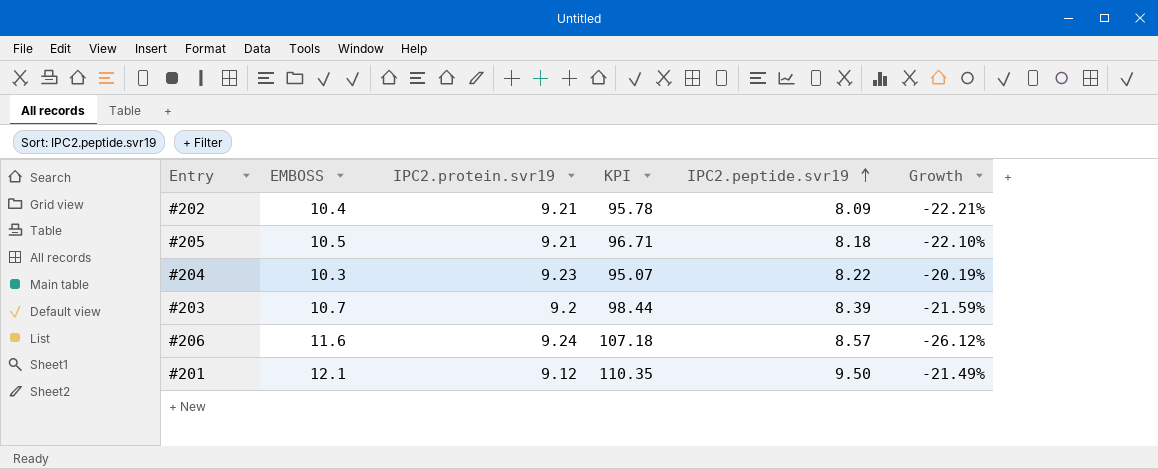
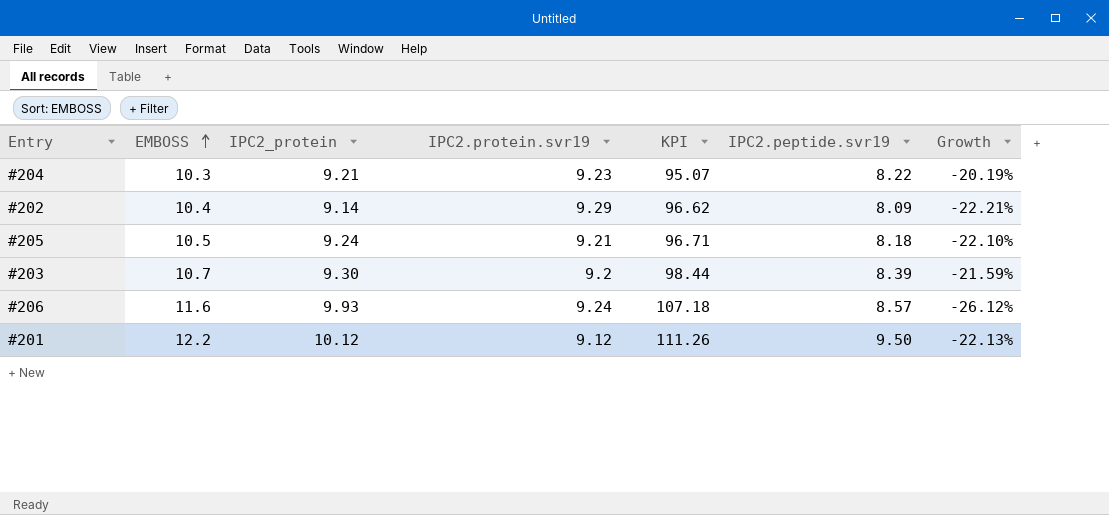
row order: IPC2.peptide.svr19 ascending -> EMBOSS ascending
column IPC2_protein | position: none -> 3
#202 | IPC2.protein.svr19: 9.21 -> 9.29
#202 | KPI: 95.78 -> 96.62
#201 | EMBOSS: 12.1 -> 12.2
#201 | KPI: 110.35 -> 111.26
#201 | Growth: -21.49% -> -22.13%

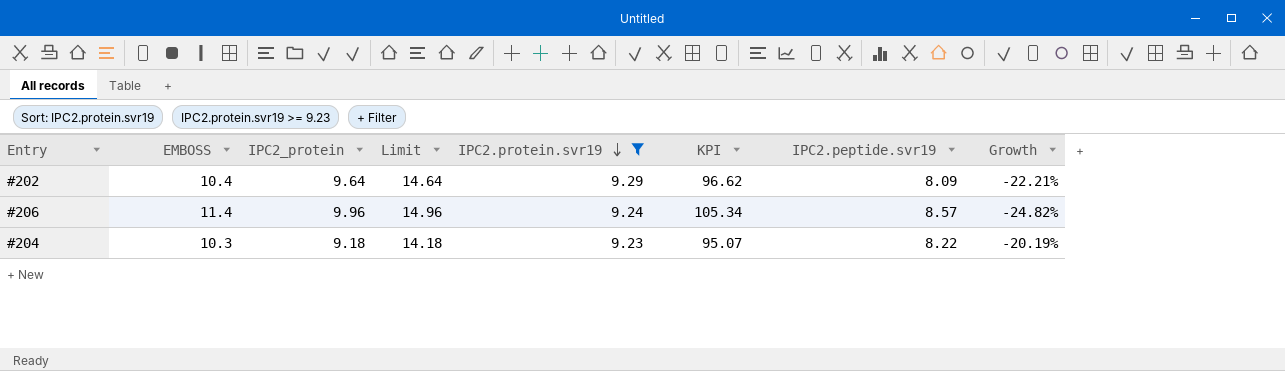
filter: none -> IPC2.protein.svr19 >= 9.23
row order: EMBOSS ascending -> IPC2.protein.svr19 descending
column Limit | formula: none -> [IPC2_protein] + 5
#202 | IPC2_protein: 9.14 -> 9.64
#206 | EMBOSS: 11.6 -> 11.4
#206 | IPC2_protein: 9.93 -> 9.96
#206 | KPI: 107.18 -> 105.34
#206 | Growth: -26.12% -> -24.82%
#204 | IPC2_protein: 9.21 -> 9.18

